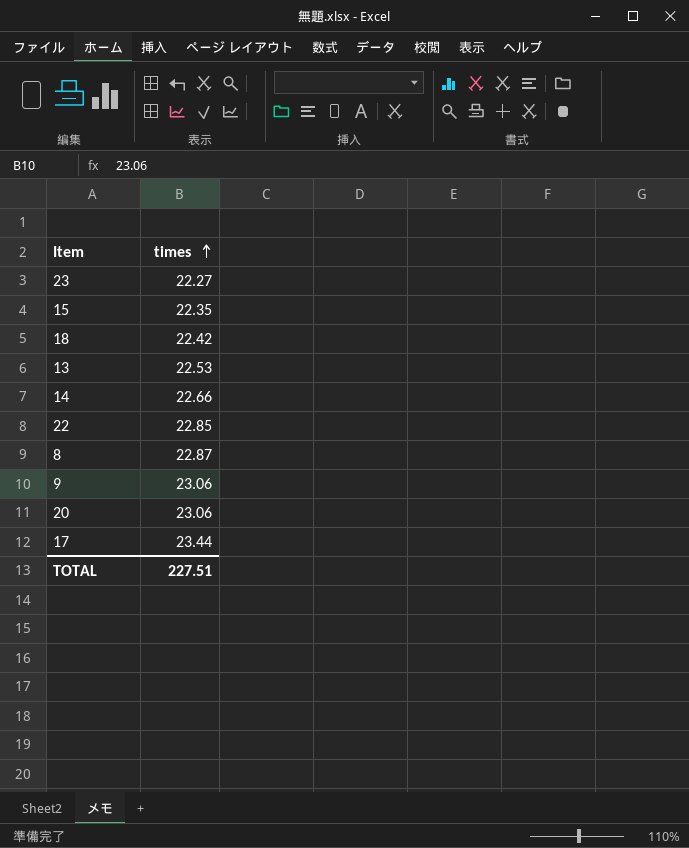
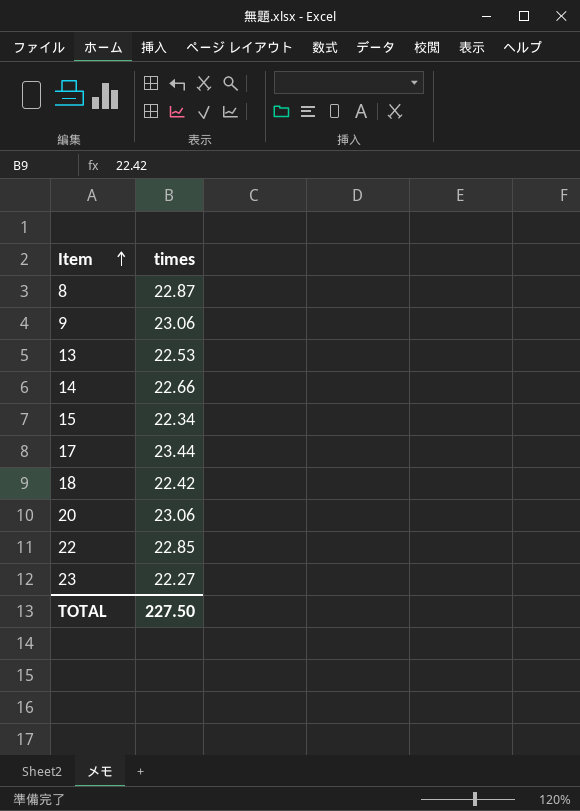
row order: times ascending -> Item ascending
15 | times: 22.35 -> 22.34
TOTAL | times: 227.51 -> 227.50

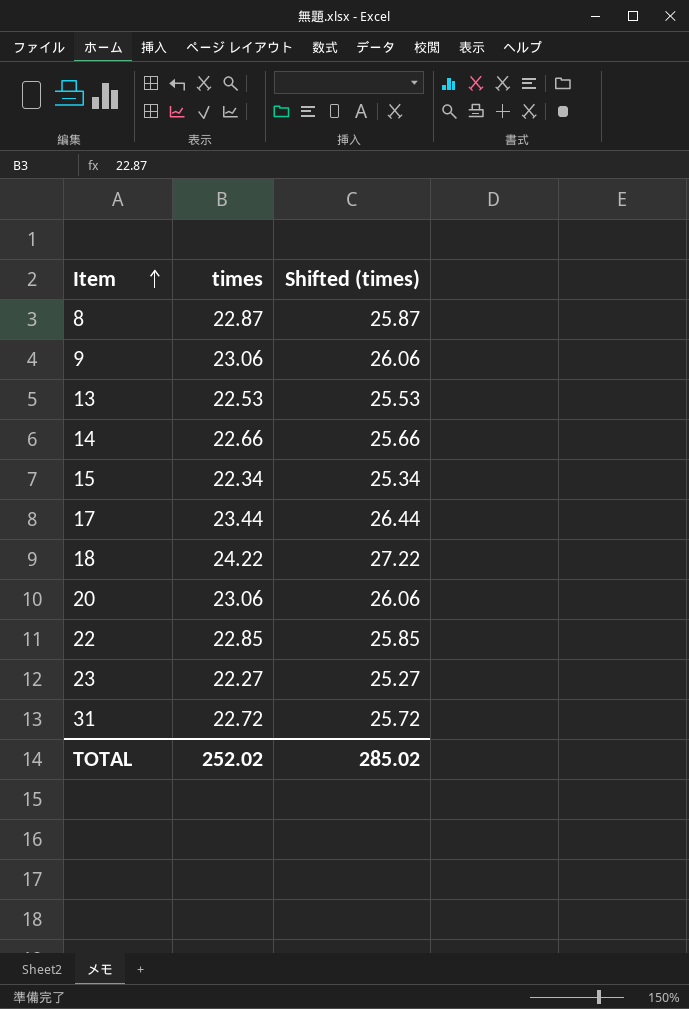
column Shifted (times) | formula: none -> [times] + 3
18 | times: 22.42 -> 24.22
row 31: none -> 22.72 | 25.72
TOTAL | times: 227.50 -> 252.02

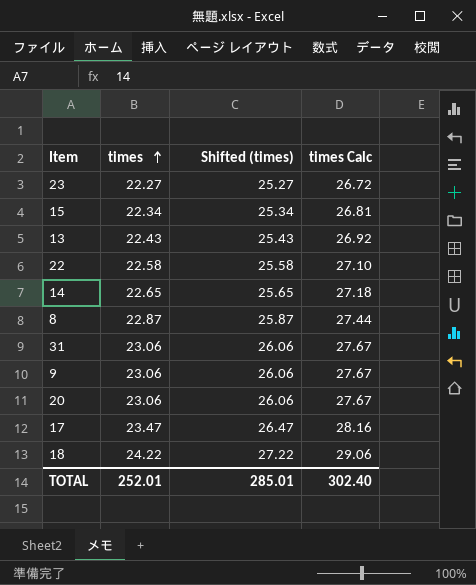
row order: Item ascending -> times ascending
column times Calc | formula: none -> [times] * 1.2
13 | times: 22.53 -> 22.43
13 | Shifted (times): 25.53 -> 25.43
22 | times: 22.85 -> 22.58
22 | Shifted (times): 25.85 -> 25.58
14 | times: 22.66 -> 22.65
14 | Shifted (times): 25.66 -> 25.65
31 | times: 22.72 -> 23.06
31 | Shifted (times): 25.72 -> 26.06
17 | times: 23.44 -> 23.47
17 | Shifted (times): 26.44 -> 26.47
TOTAL | times: 252.02 -> 252.01
TOTAL | Shifted (times): 285.02 -> 285.01

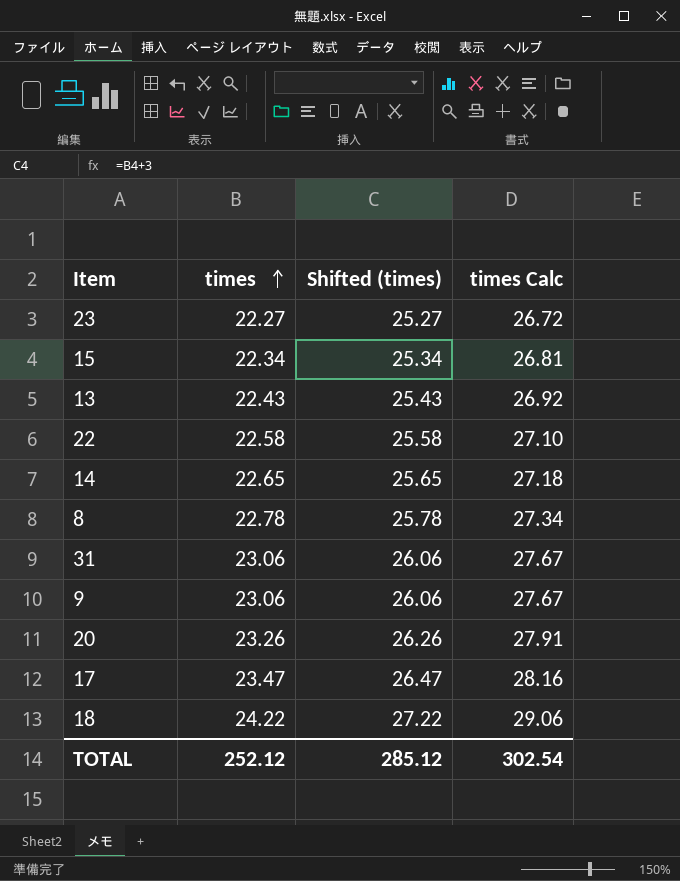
8 | times: 22.87 -> 22.78
8 | Shifted (times): 25.87 -> 25.78
8 | times Calc: 27.44 -> 27.34
20 | times: 23.06 -> 23.26
20 | Shifted (times): 26.06 -> 26.26
20 | times Calc: 27.67 -> 27.91
TOTAL | times: 252.01 -> 252.12
TOTAL | Shifted (times): 285.01 -> 285.12
TOTAL | times Calc: 302.40 -> 302.54

